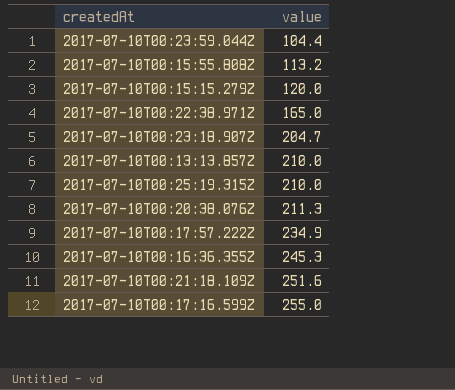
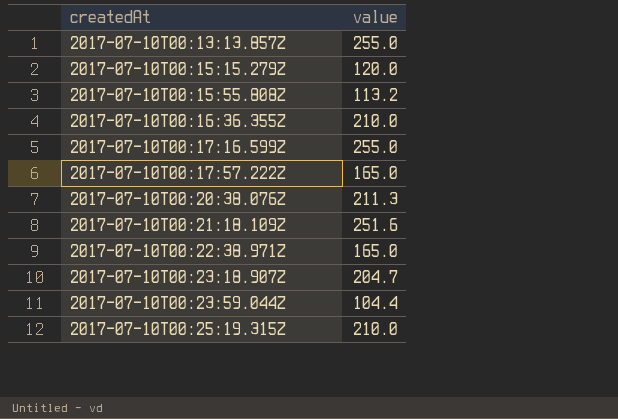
row order: value ascending -> createdAt ascending
2017-07-10T00:13:13.857Z | value: 210.0 -> 255.0
2017-07-10T00:16:36.355Z | value: 245.3 -> 210.0
2017-07-10T00:17:57.222Z | value: 234.9 -> 165.0

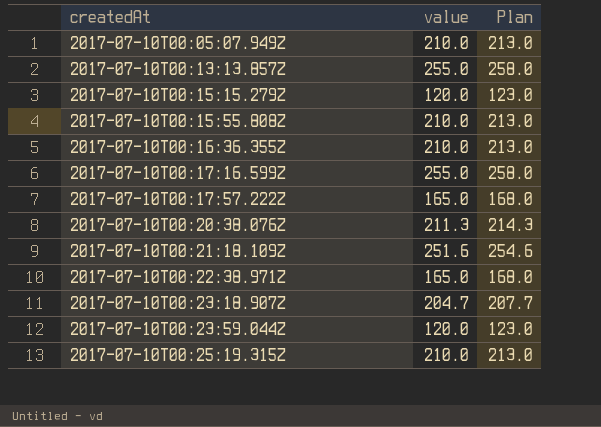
column Plan | formula: none -> [value] + 3
row 2017-07-10T00:05:07.949Z: none -> 210.0 | 213.0
2017-07-10T00:15:55.808Z | value: 113.2 -> 210.0
2017-07-10T00:23:59.044Z | value: 104.4 -> 120.0

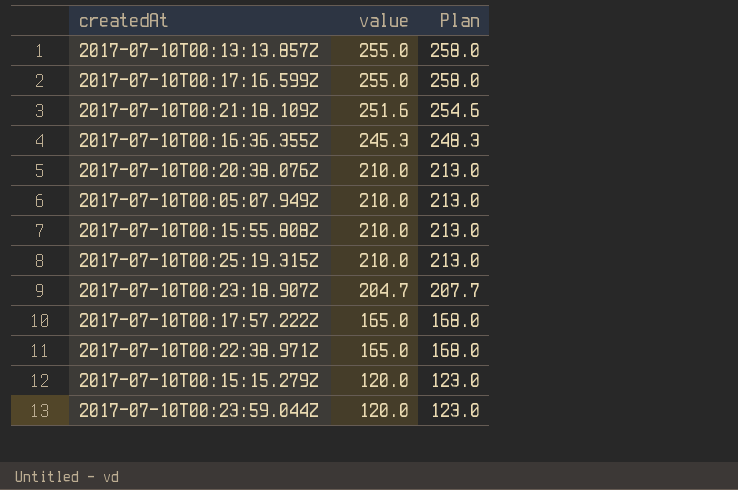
row order: createdAt ascending -> value descending
2017-07-10T00:16:36.355Z | value: 210.0 -> 245.3
2017-07-10T00:16:36.355Z | Plan: 213.0 -> 248.3
2017-07-10T00:20:38.076Z | value: 211.3 -> 210.0
2017-07-10T00:20:38.076Z | Plan: 214.3 -> 213.0

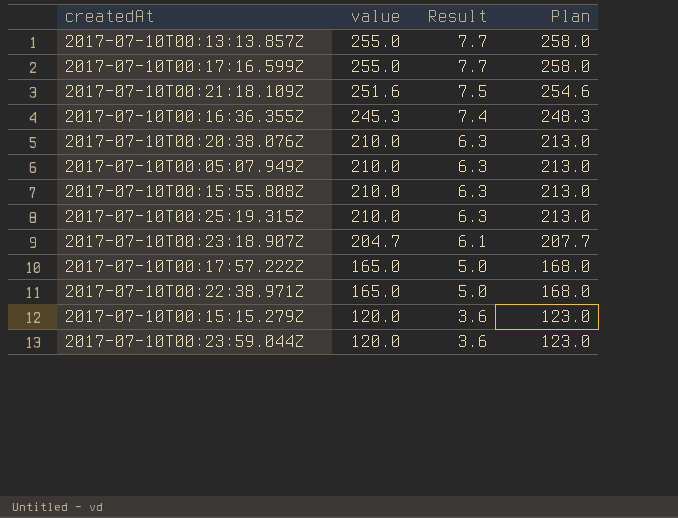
column Result | formula: none -> [value] * 0.03

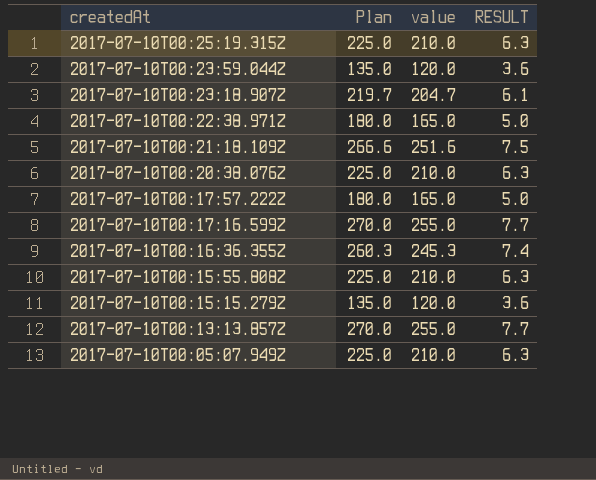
row order: value descending -> createdAt descending
column Plan | formula: [value] + 3 -> [value] + 15
column Plan | position: 4 -> 2
column name: Result -> RESULT

